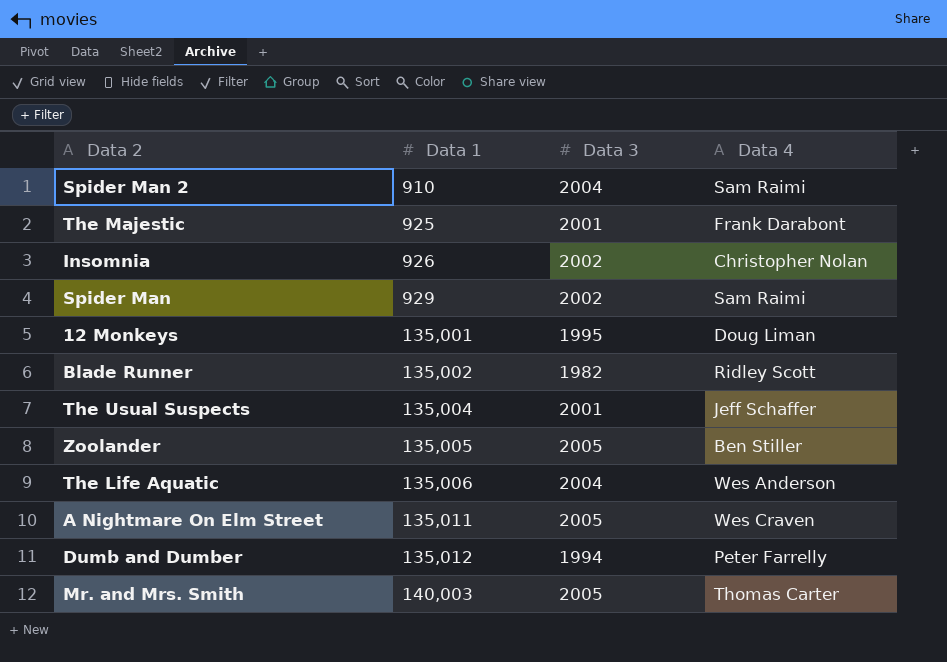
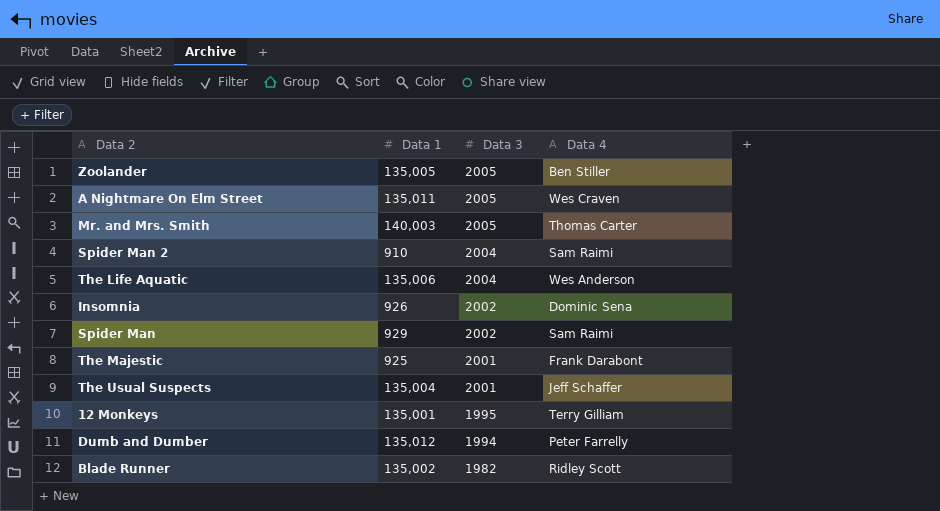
row order: Data 1 ascending -> Data 3 descending
Insomnia | Data 4: Christopher Nolan -> Dominic Sena
12 Monkeys | Data 4: Doug Liman -> Terry Gilliam

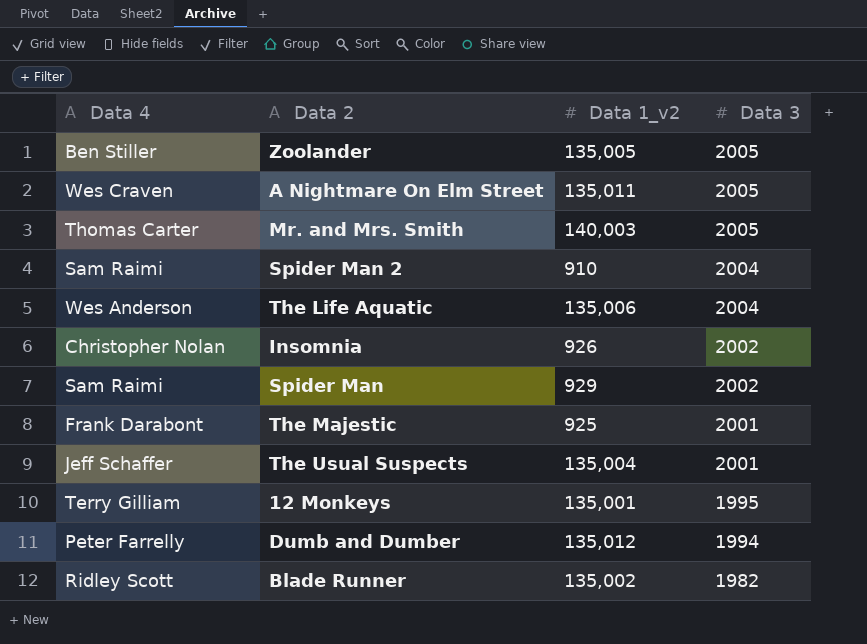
column Data 4 | position: 4 -> 1
column name: Data 1 -> Data 1_v2
Insomnia | Data 4: Dominic Sena -> Christopher Nolan

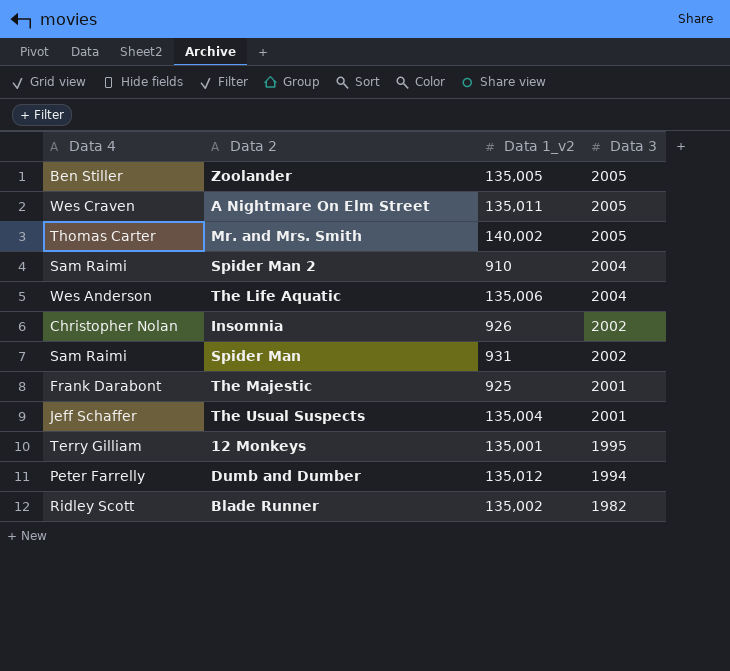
Mr. and Mrs. Smith | Data 1_v2: 140,003 -> 140,002
Spider Man | Data 1_v2: 929 -> 931

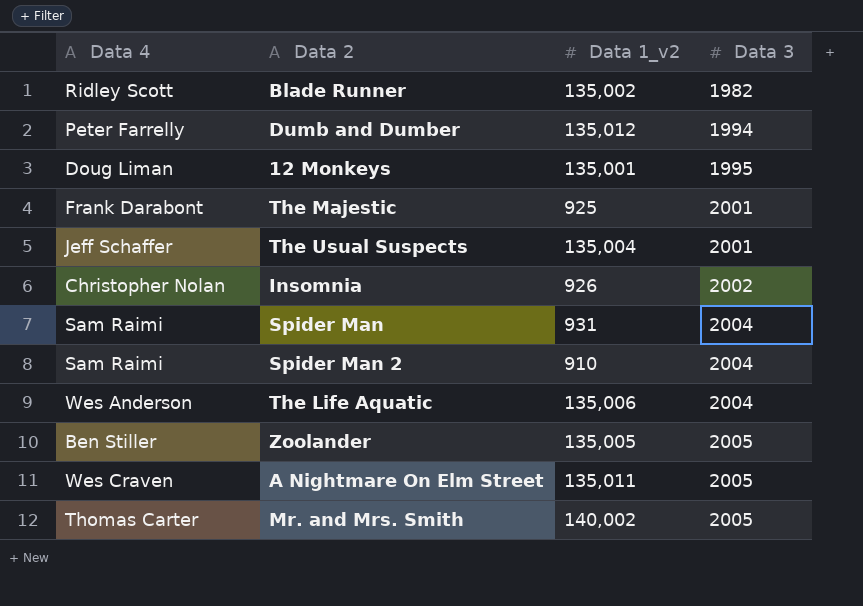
row order: Data 3 descending -> Data 3 ascending
12 Monkeys | Data 4: Terry Gilliam -> Doug Liman
Spider Man | Data 3: 2002 -> 2004

